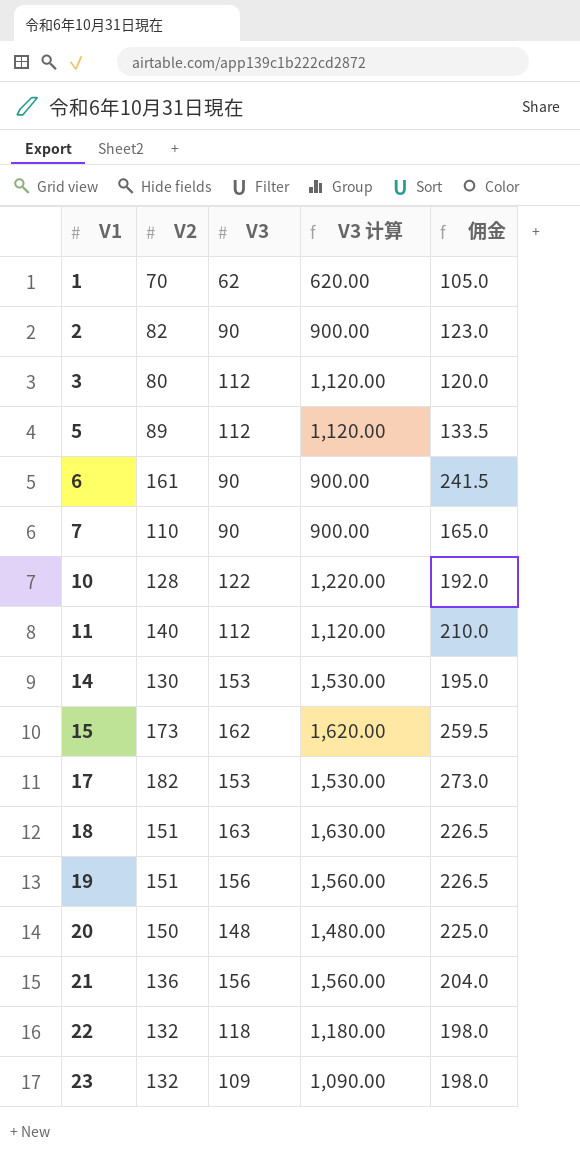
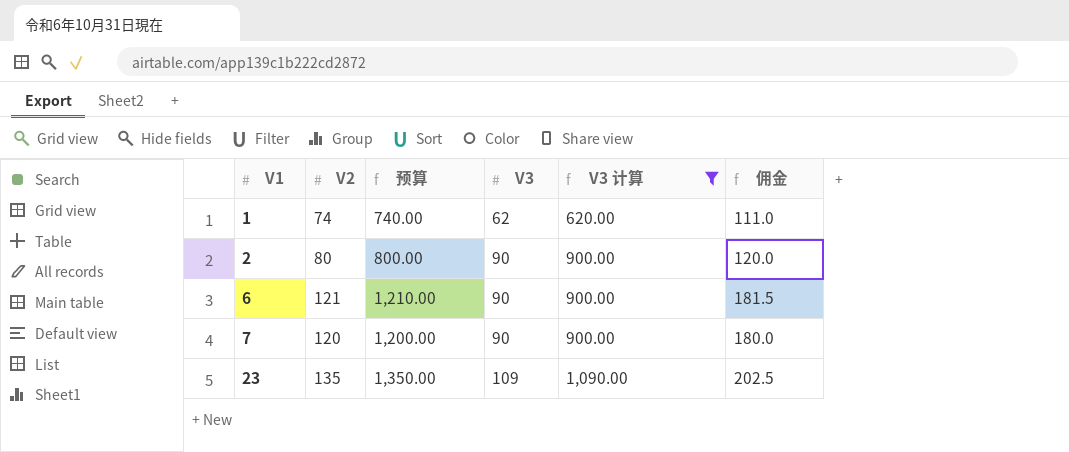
filter: none -> V3 计算 <= 1,090.00
column 预算 | formula: none -> [V2] * 10
1 | V2: 70 -> 74
1 | 佣金: 105.0 -> 111.0
2 | V2: 82 -> 80
2 | 佣金: 123.0 -> 120.0
6 | V2: 161 -> 121
6 | 佣金: 241.5 -> 181.5
7 | V2: 110 -> 120
7 | 佣金: 165.0 -> 180.0
23 | V2: 132 -> 135
23 | 佣金: 198.0 -> 202.5

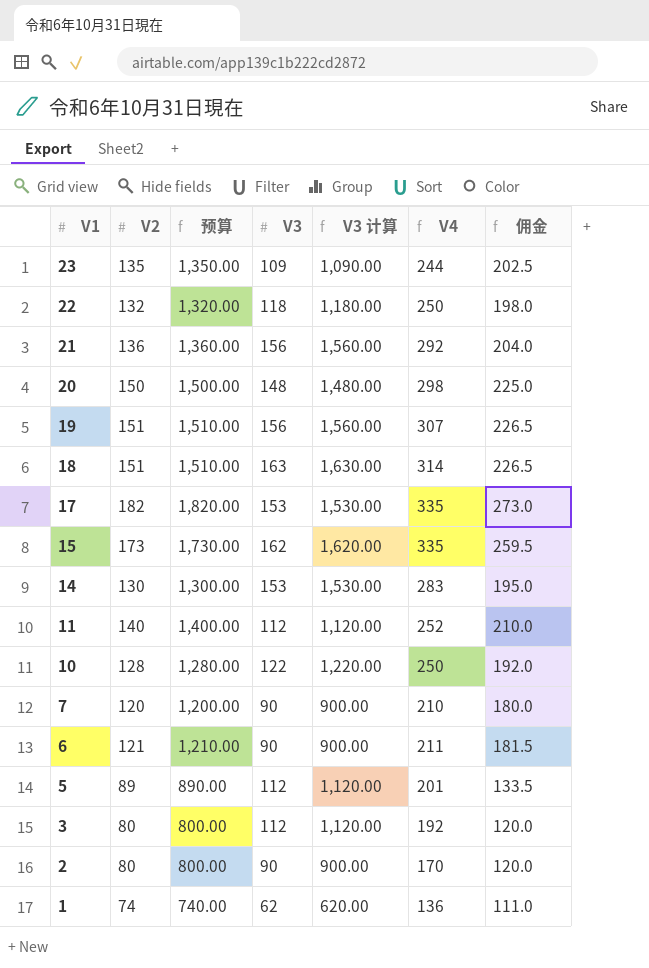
filter: V3 计算 <= 1,090.00 -> none
row order: V1 ascending -> V1 descending
column V4 | formula: none -> [V2] + [V3]

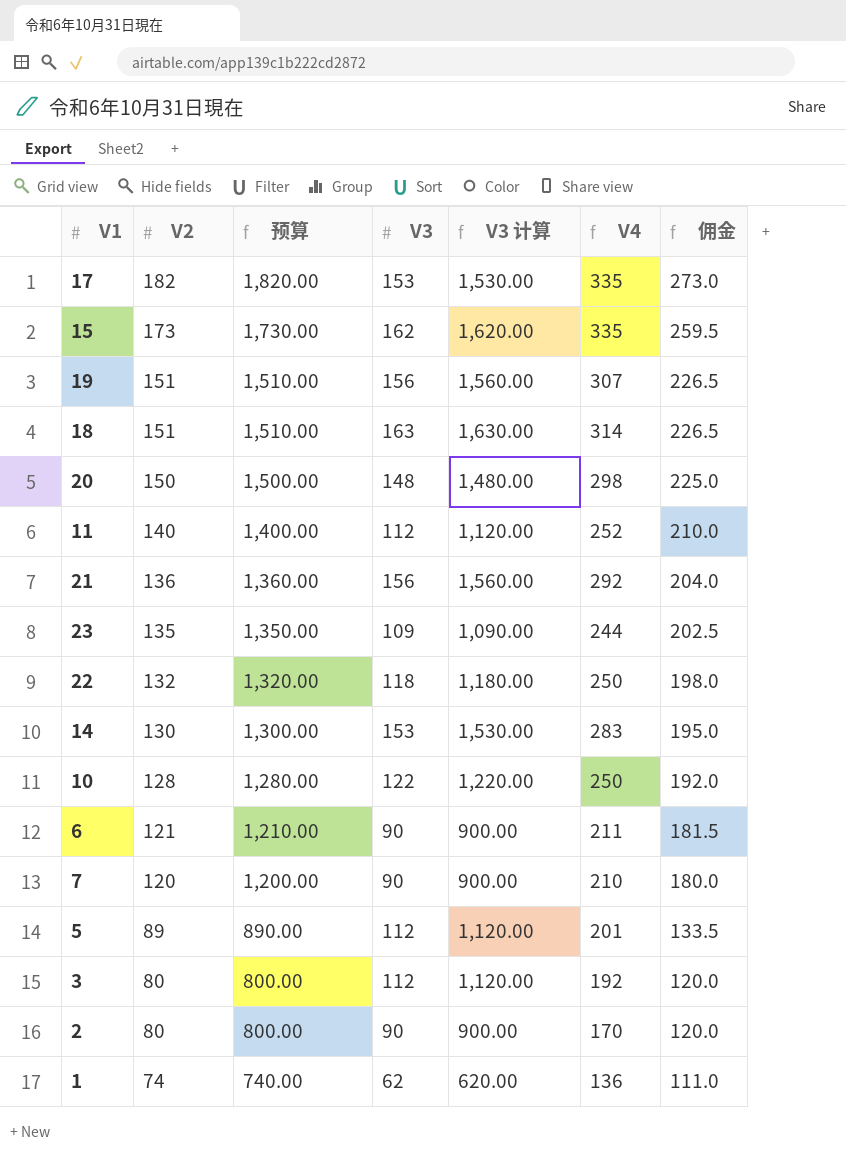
row order: V1 descending -> V2 descending

